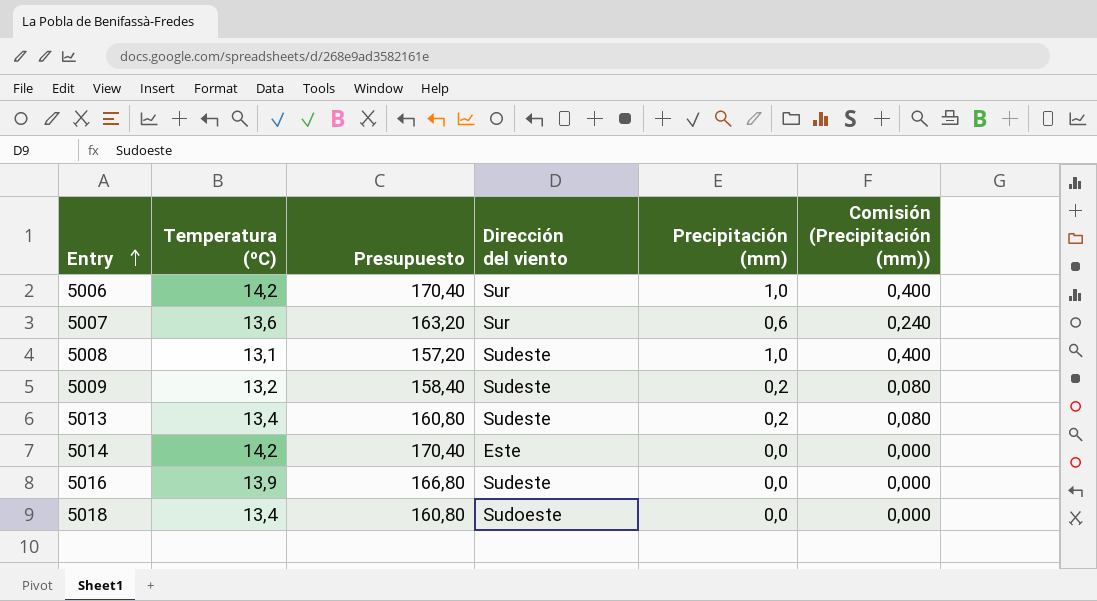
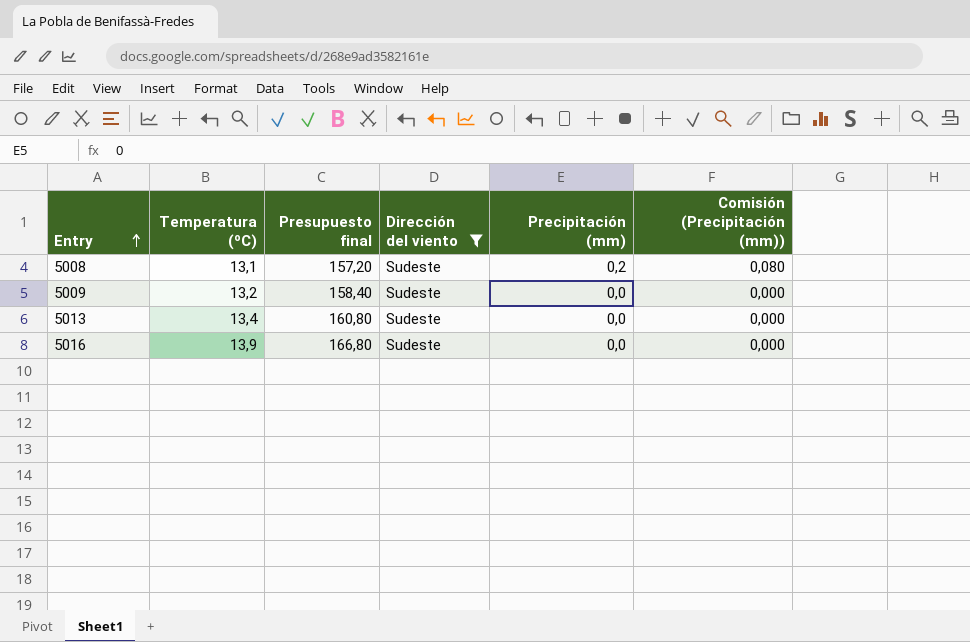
filter: none -> Dirección del viento = Sudeste
column name: Presupuesto -> Presupuesto final
5008 | Precipitación (mm): 1,0 -> 0,2
5008 | Comisión (Precipitación (mm)): 0,400 -> 0,080
5009 | Precipitación (mm): 0,2 -> 0,0
5009 | Comisión (Precipitación (mm)): 0,080 -> 0,000
5013 | Precipitación (mm): 0,2 -> 0,0
5013 | Comisión (Precipitación (mm)): 0,080 -> 0,000

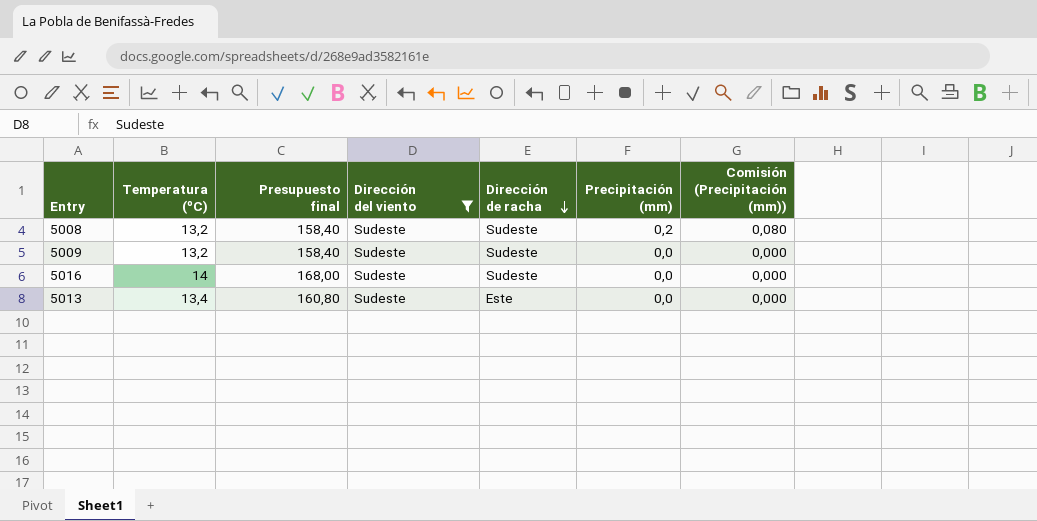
row order: Entry ascending -> Dirección de racha descending
column Dirección de racha | position: none -> 5
5008 | Temperatura (ºC): 13,1 -> 13,2
5008 | Presupuesto final: 157,20 -> 158,40
5016 | Temperatura (ºC): 13,9 -> 14
5016 | Presupuesto final: 166,80 -> 168,00

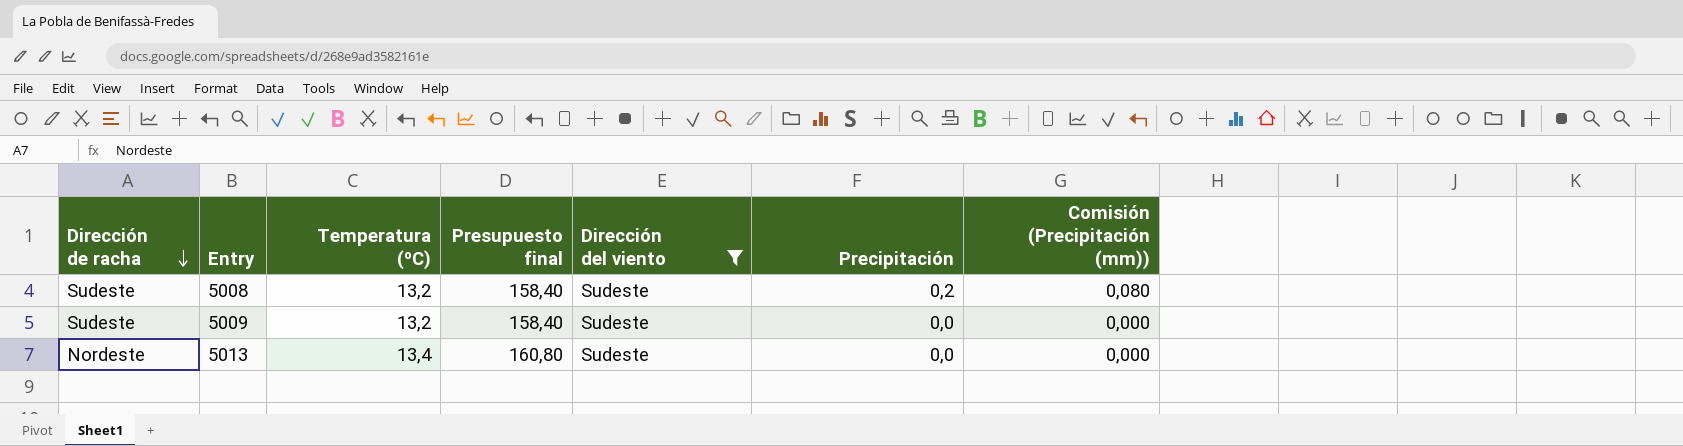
column Dirección de racha | position: 5 -> 1
column name: Precipitación (mm) -> Precipitación
row 5016: 14 | 168,00 | Sudeste | Sudeste | 0,0 | 0,000 -> none
5013 | Dirección de racha: Este -> Nordeste

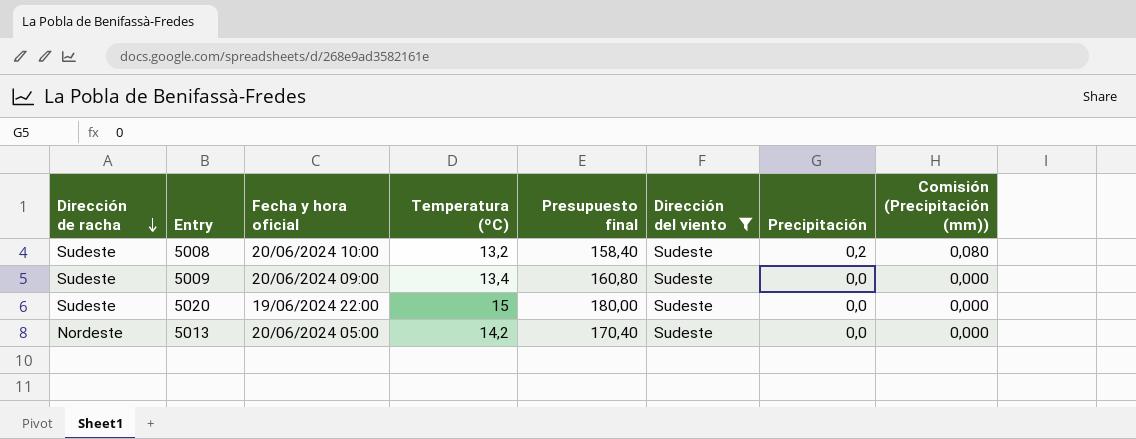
column Fecha y hora oficial | position: none -> 3
5009 | Temperatura (ºC): 13,2 -> 13,4
5009 | Presupuesto final: 158,40 -> 160,80
row 5020: none -> Sudeste | 19/06/2024 22:00 | 15 | 180,00 | Sudeste | 0,0 | 0,000
5013 | Temperatura (ºC): 13,4 -> 14,2
5013 | Presupuesto final: 160,80 -> 170,40

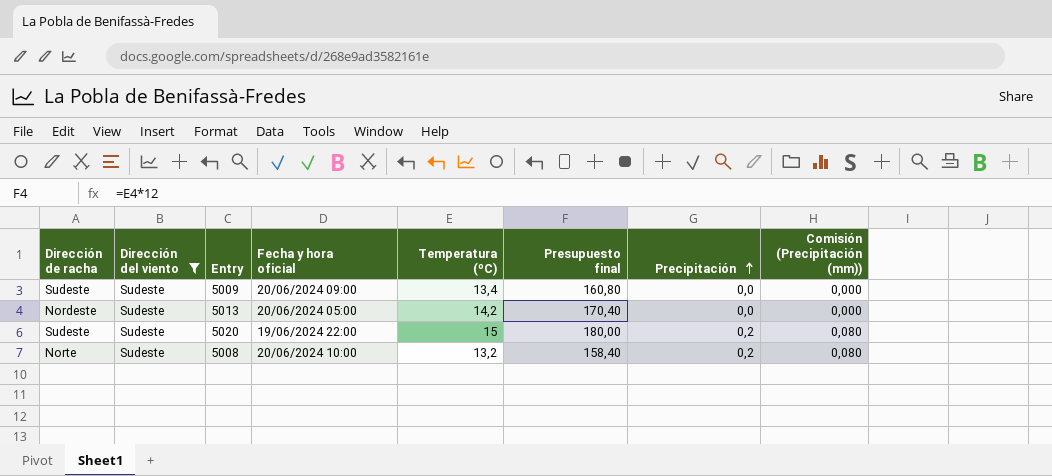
row order: Dirección de racha descending -> Precipitación ascending
column Dirección del viento | position: 6 -> 2
5020 | Precipitación: 0,0 -> 0,2
5020 | Comisión (Precipitación (mm)): 0,000 -> 0,080
5008 | Dirección de racha: Sudeste -> Norte

